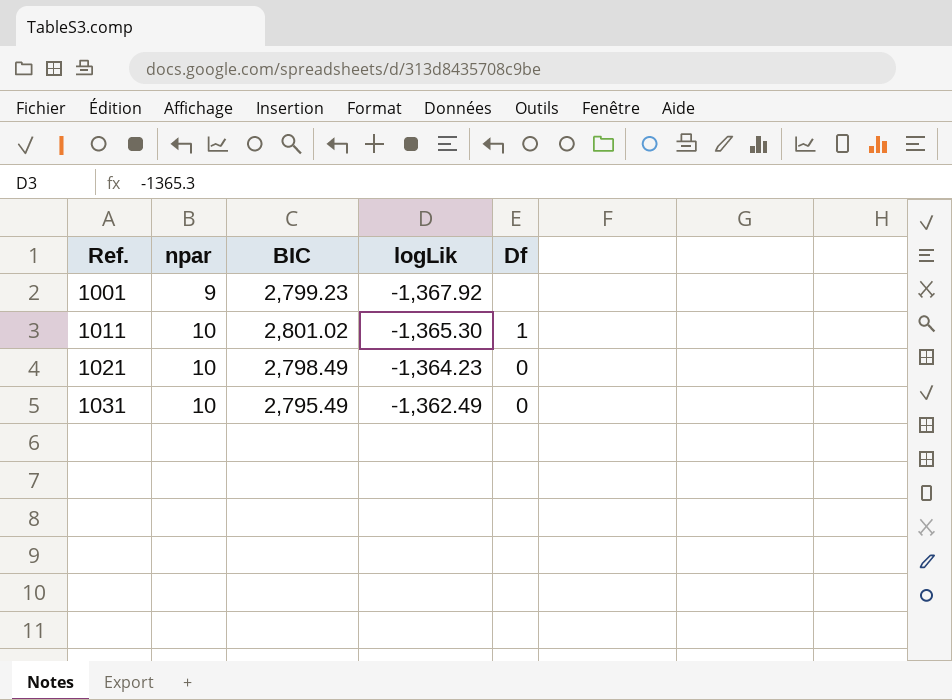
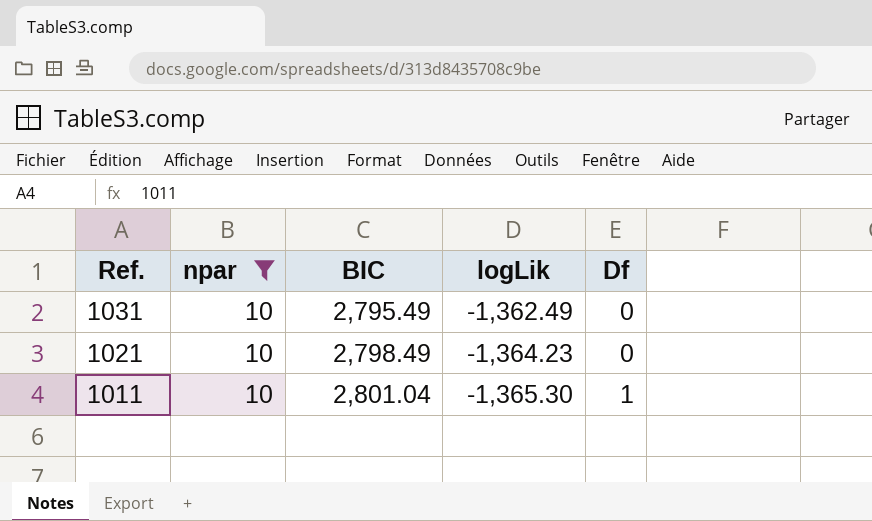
filter: none -> npar = 10
row order: Ref. ascending -> Ref. descending
1011 | BIC: 2,801.02 -> 2,801.04

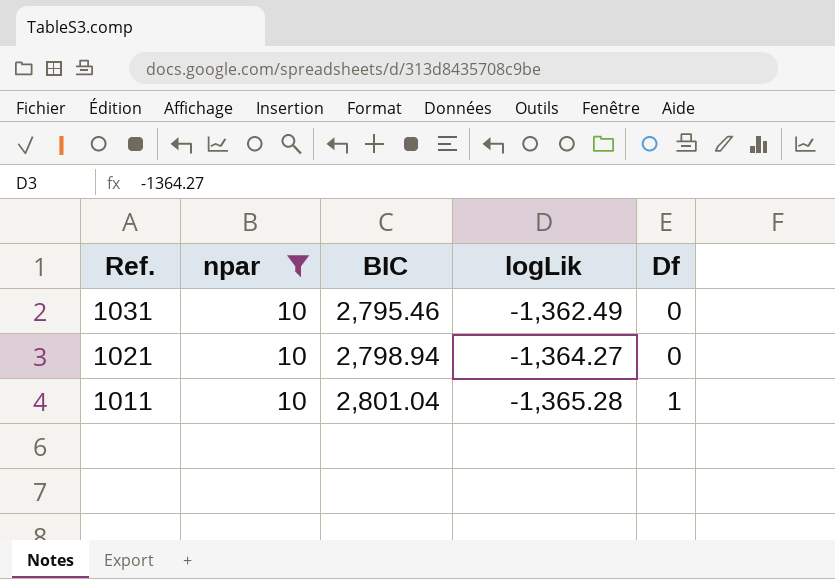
1031 | BIC: 2,795.49 -> 2,795.46
1021 | BIC: 2,798.49 -> 2,798.94
1021 | logLik: -1,364.23 -> -1,364.27
1011 | logLik: -1,365.30 -> -1,365.28

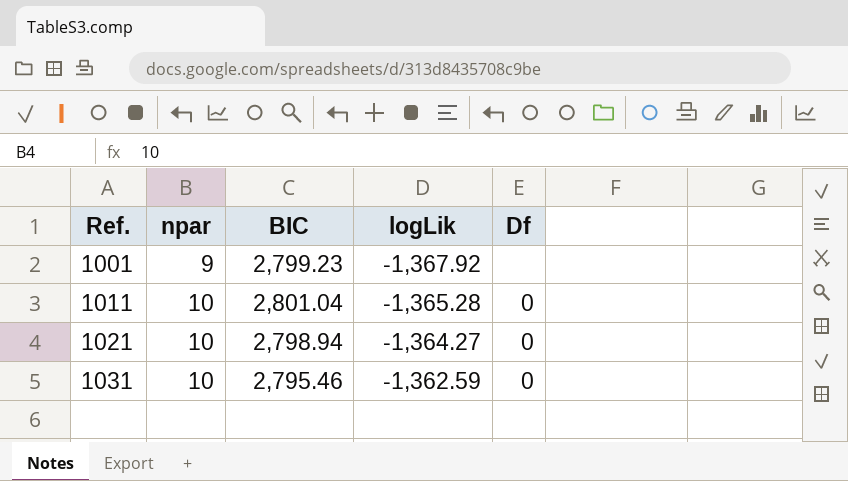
filter: npar = 10 -> none
row order: Ref. descending -> Ref. ascending
1011 | Df: 1 -> 0
1031 | logLik: -1,362.49 -> -1,362.59

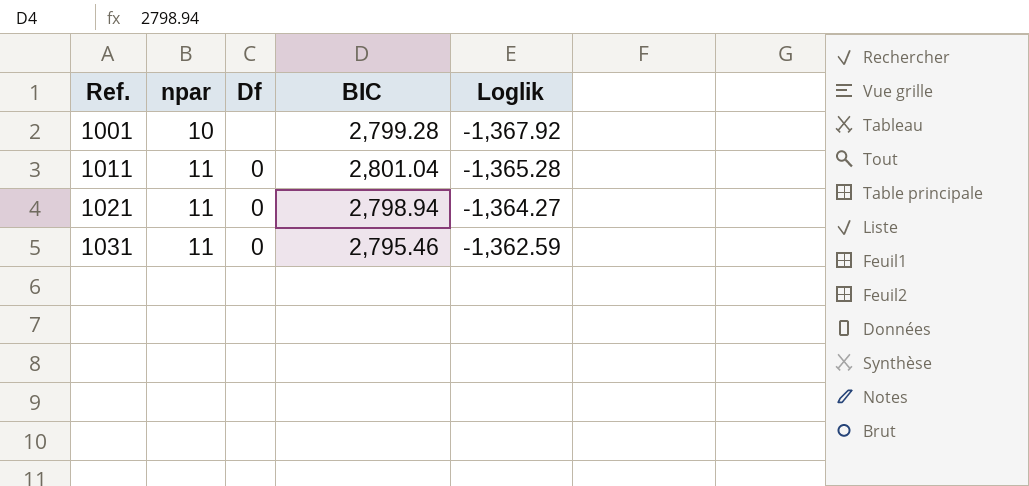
column Df | position: 5 -> 3
column name: logLik -> Loglik
1001 | npar: 9 -> 10
1001 | BIC: 2,799.23 -> 2,799.28
1011 | npar: 10 -> 11
1021 | npar: 10 -> 11
1031 | npar: 10 -> 11

